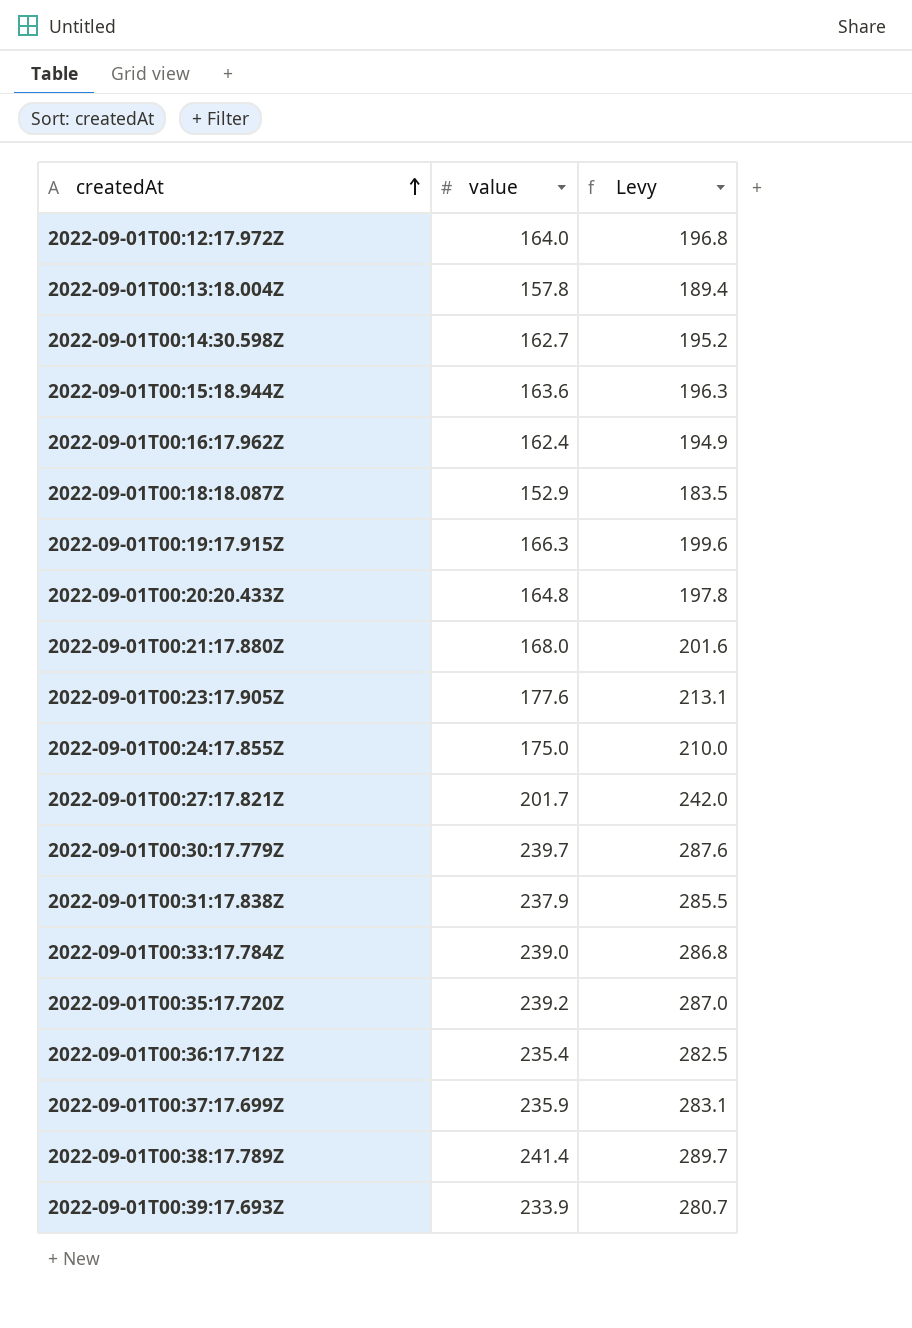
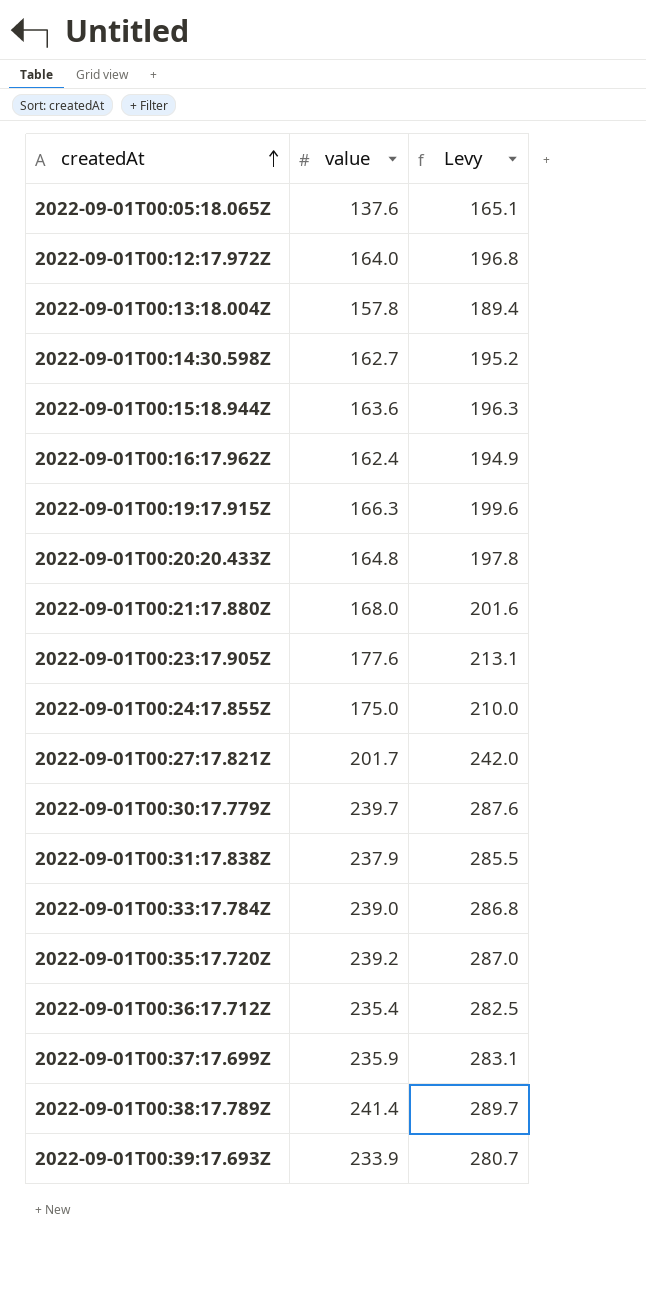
row 2022-09-01T00:18:18.087Z: 152.9 | 183.5 -> none
row 2022-09-01T00:05:18.065Z: none -> 137.6 | 165.1

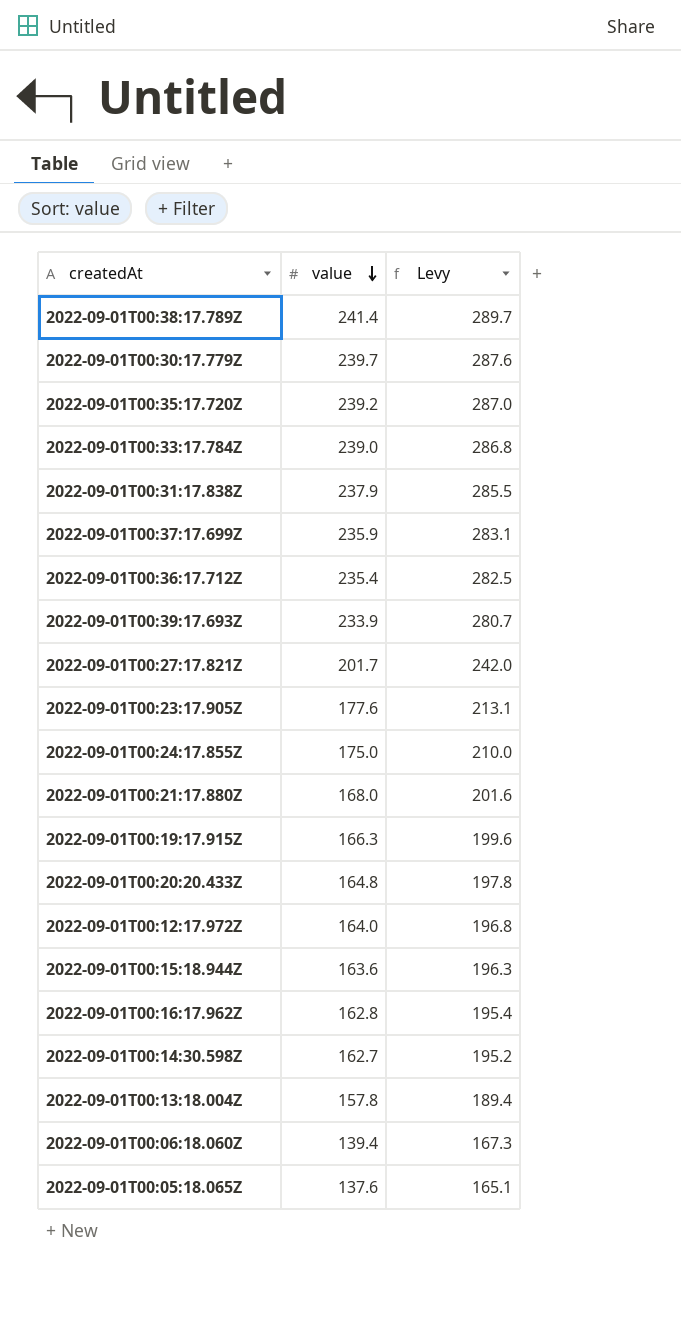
row order: createdAt ascending -> value descending
2022-09-01T00:16:17.962Z | value: 162.4 -> 162.8
2022-09-01T00:16:17.962Z | Levy: 194.9 -> 195.4
row 2022-09-01T00:06:18.060Z: none -> 139.4 | 167.3

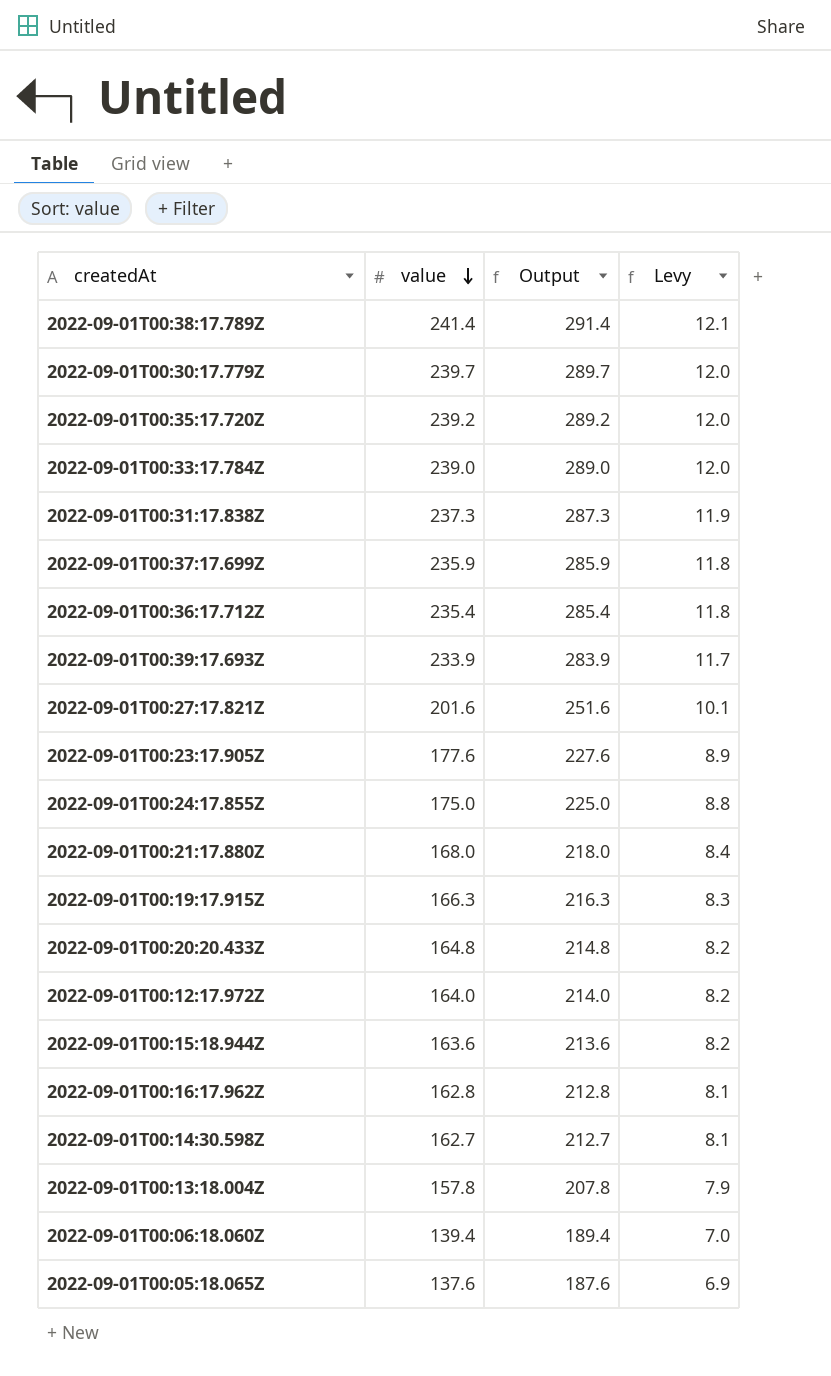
column Output | formula: none -> [value] + 50
column Levy | formula: [value] * 1.2 -> [value] * 0.05
2022-09-01T00:31:17.838Z | value: 237.9 -> 237.3
2022-09-01T00:27:17.821Z | value: 201.7 -> 201.6

